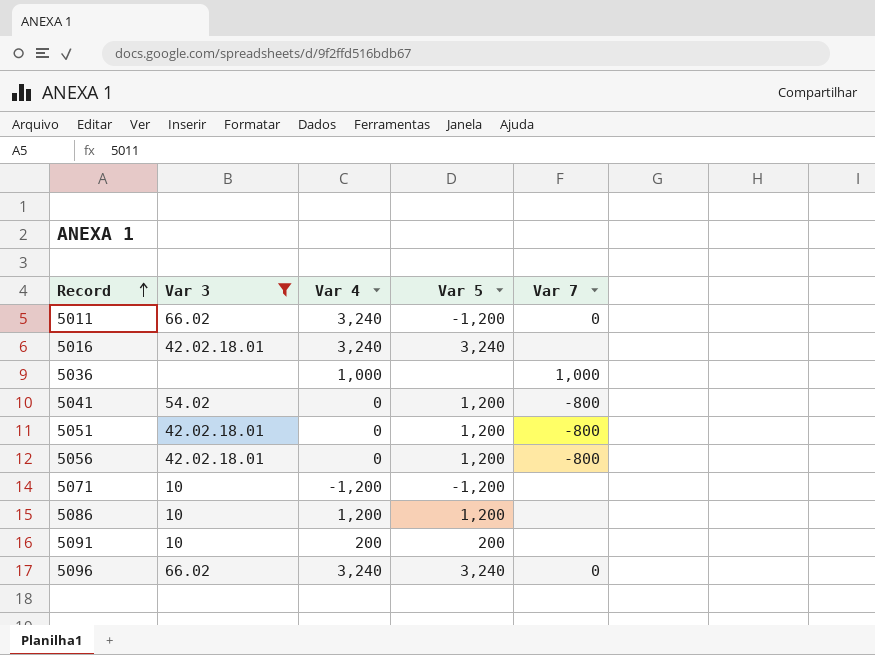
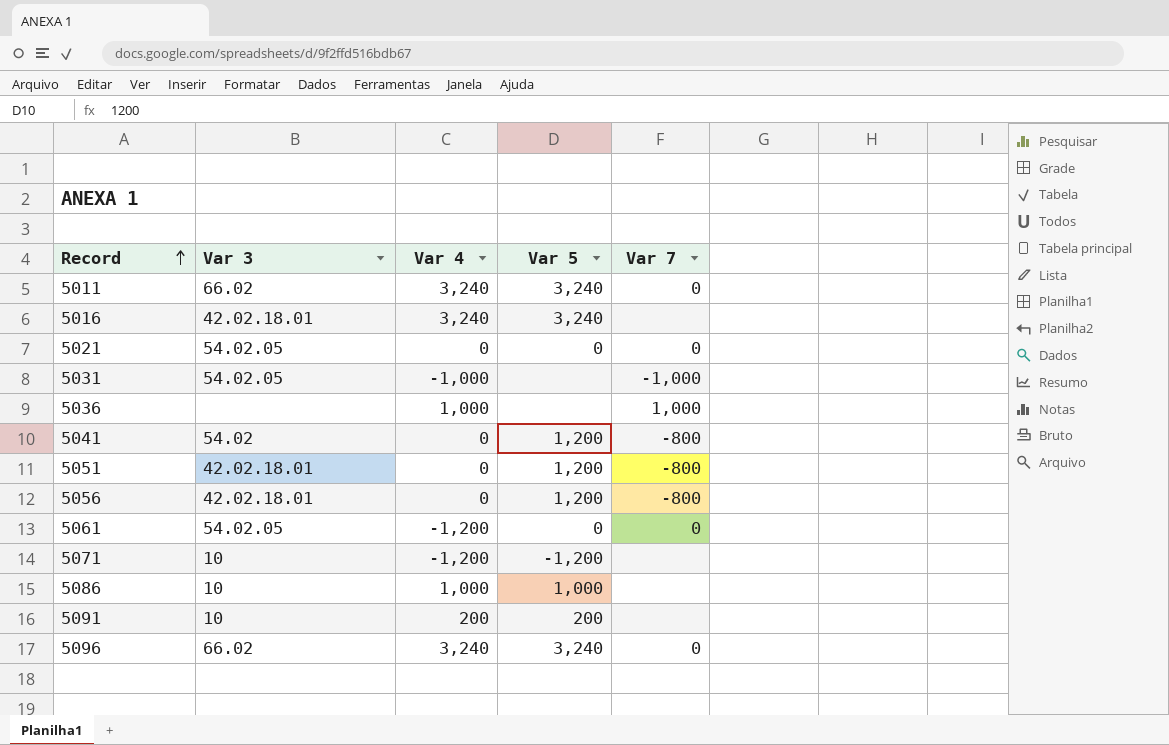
filter: Var 3 != 54.02.05 -> none
5011 | Var 5: -1,200 -> 3,240
5086 | Var 4: 1,200 -> 1,000
5086 | Var 5: 1,200 -> 1,000

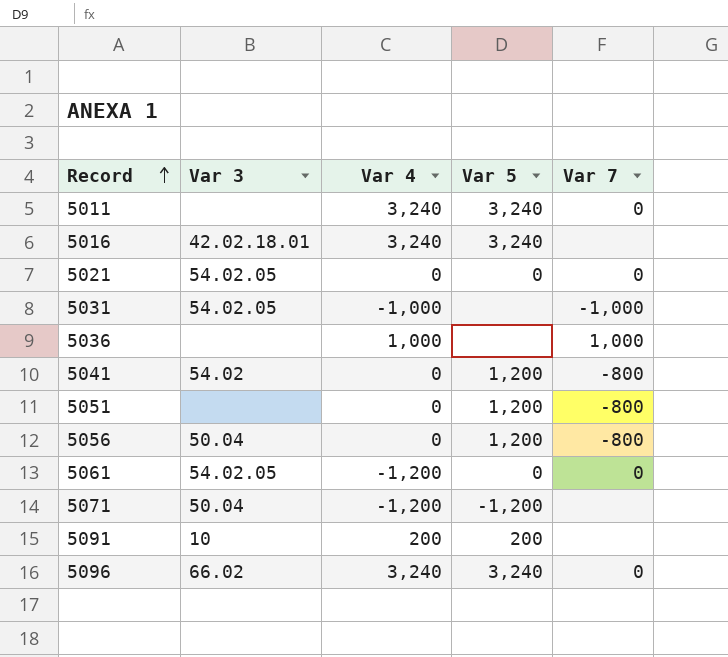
row 5086: 10 | 1,000 | 1,000 | none -> none
5011 | Var 3: 66.02 -> none
5051 | Var 3: 42.02.18.01 -> none
5056 | Var 3: 42.02.18.01 -> 50.04
5071 | Var 3: 10 -> 50.04

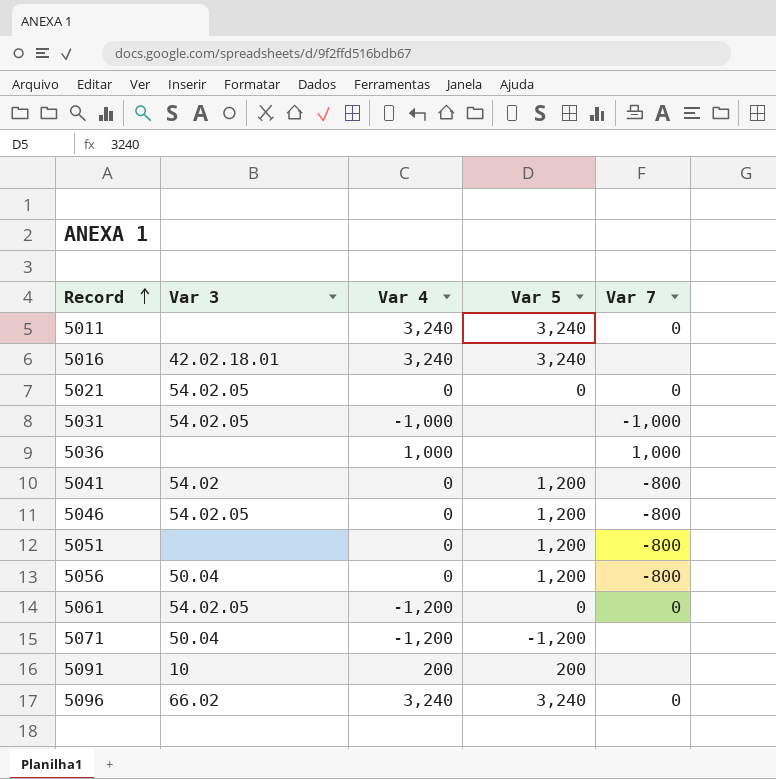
row 5046: none -> 54.02.05 | 0 | 1,200 | -800

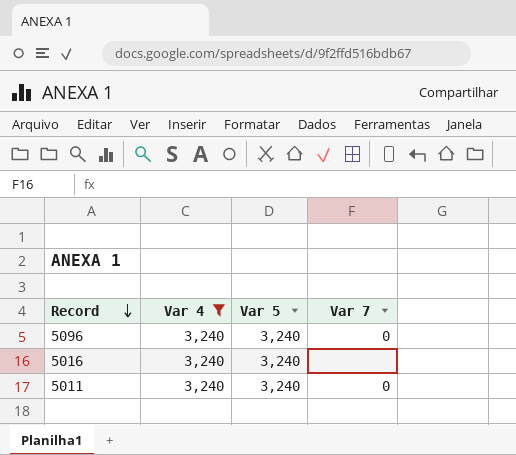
filter: none -> Var 4 = 3,240
row order: Record ascending -> Record descending
column Var 3 | position: 2 -> none

